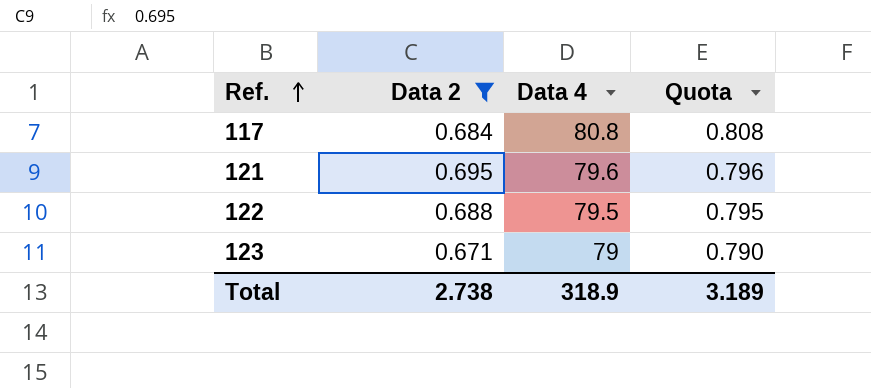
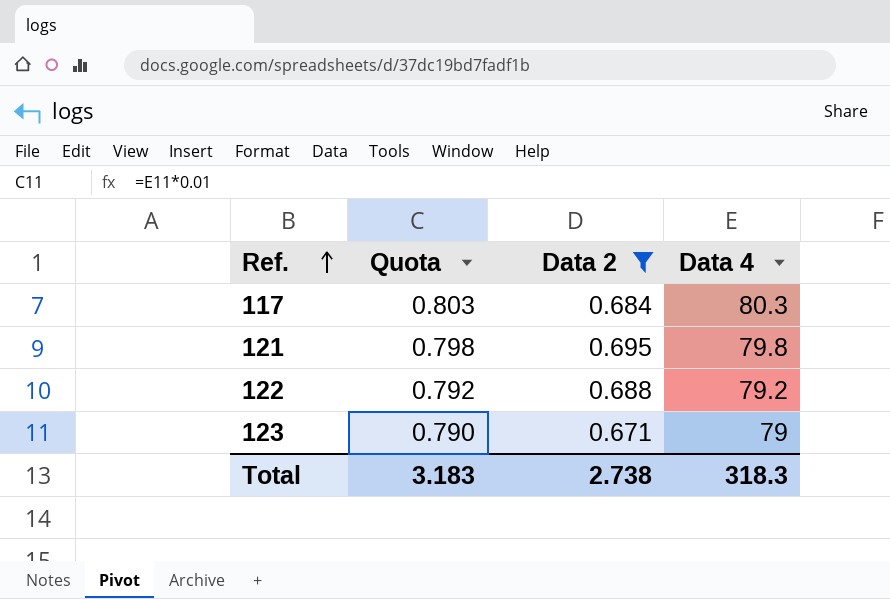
column Quota | position: 4 -> 2
117 | Quota: 0.808 -> 0.803
117 | Data 4: 80.8 -> 80.3
121 | Quota: 0.796 -> 0.798
121 | Data 4: 79.6 -> 79.8
122 | Quota: 0.795 -> 0.792
122 | Data 4: 79.5 -> 79.2
Total | Quota: 3.189 -> 3.183
Total | Data 4: 318.9 -> 318.3

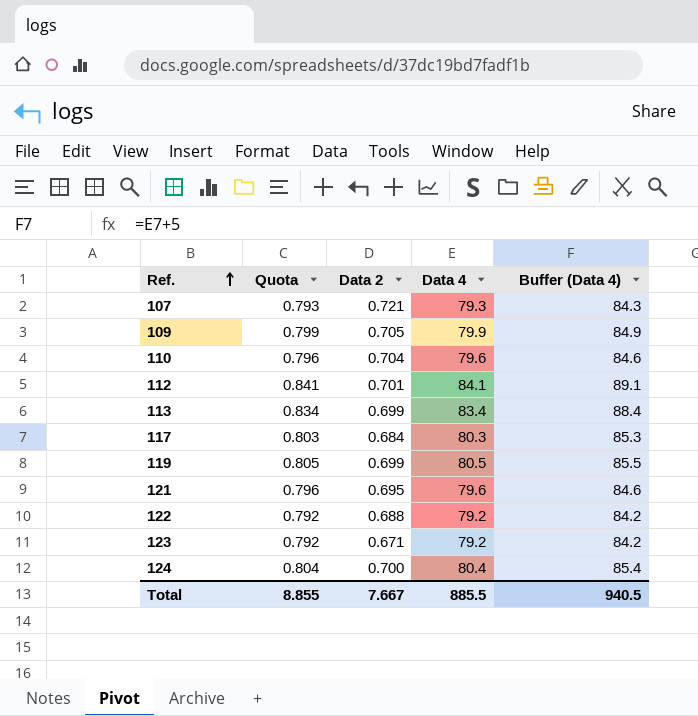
filter: Data 2 <= 0.695 -> none
column Buffer (Data 4) | formula: none -> [Data 4] + 5
121 | Quota: 0.798 -> 0.796
121 | Data 4: 79.8 -> 79.6
123 | Quota: 0.790 -> 0.792
123 | Data 4: 79 -> 79.2
Total | Quota: 3.183 -> 8.855
Total | Data 2: 2.738 -> 7.667
Total | Data 4: 318.3 -> 885.5

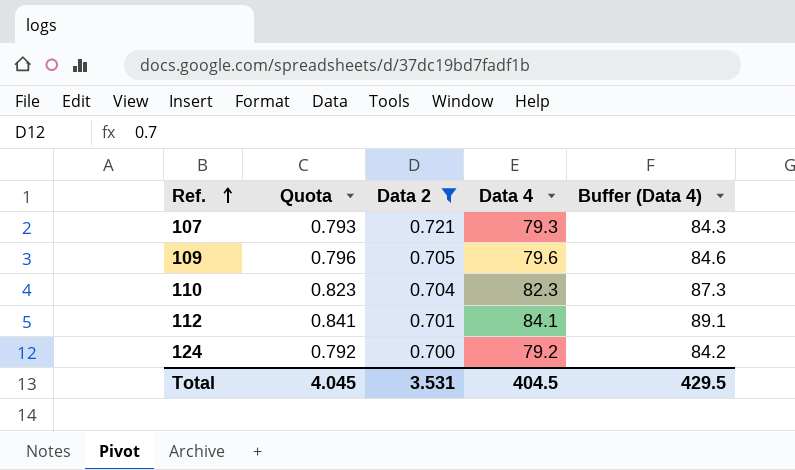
filter: none -> Data 2 >= 0.700
109 | Quota: 0.799 -> 0.796
109 | Data 4: 79.9 -> 79.6
109 | Buffer (Data 4): 84.9 -> 84.6
110 | Quota: 0.796 -> 0.823
110 | Data 4: 79.6 -> 82.3
110 | Buffer (Data 4): 84.6 -> 87.3
124 | Quota: 0.804 -> 0.792
124 | Data 4: 80.4 -> 79.2
124 | Buffer (Data 4): 85.4 -> 84.2
Total | Quota: 8.855 -> 4.045
Total | Data 2: 7.667 -> 3.531
Total | Data 4: 885.5 -> 404.5
Total | Buffer (Data 4): 940.5 -> 429.5

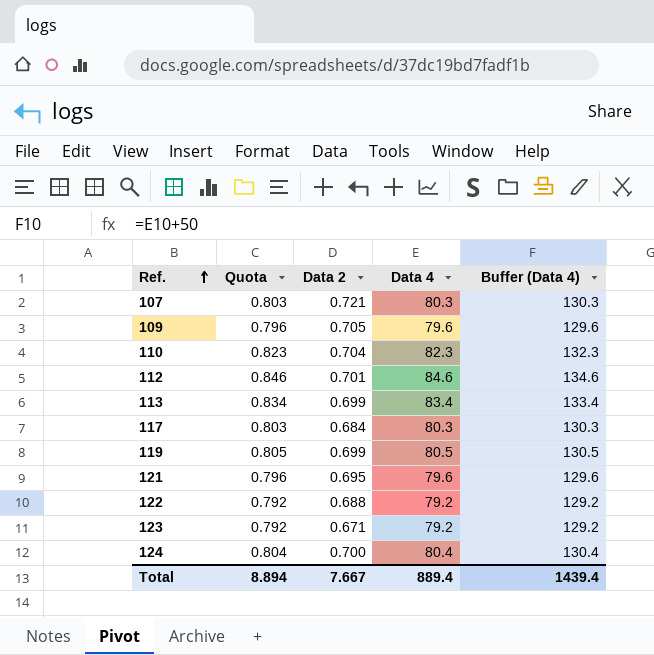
filter: Data 2 >= 0.700 -> none
column Buffer (Data 4) | formula: [Data 4] + 5 -> [Data 4] + 50
107 | Quota: 0.793 -> 0.803
107 | Data 4: 79.3 -> 80.3
112 | Quota: 0.841 -> 0.846
112 | Data 4: 84.1 -> 84.6
124 | Quota: 0.792 -> 0.804
124 | Data 4: 79.2 -> 80.4
Total | Quota: 4.045 -> 8.894
Total | Data 2: 3.531 -> 7.667
Total | Data 4: 404.5 -> 889.4
Total | Buffer (Data 4): 429.5 -> 1439.4

